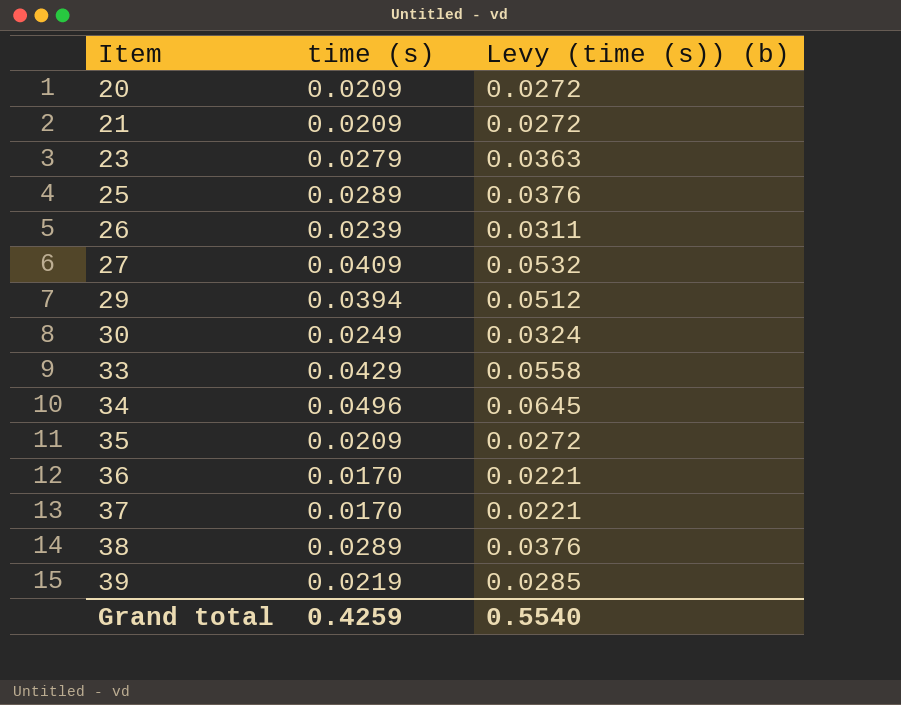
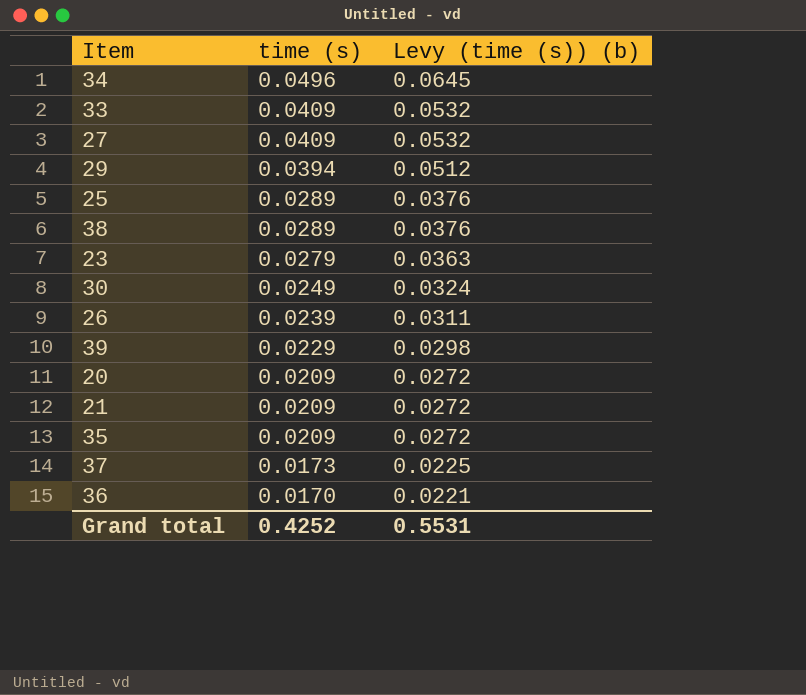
row order: Item ascending -> time (s) descending
33 | time (s): 0.0429 -> 0.0409
33 | Levy (time (s)) (b): 0.0558 -> 0.0532
39 | time (s): 0.0219 -> 0.0229
39 | Levy (time (s)) (b): 0.0285 -> 0.0298
37 | time (s): 0.0170 -> 0.0173
37 | Levy (time (s)) (b): 0.0221 -> 0.0225
Grand total | time (s): 0.4259 -> 0.4252
Grand total | Levy (time (s)) (b): 0.5540 -> 0.5531

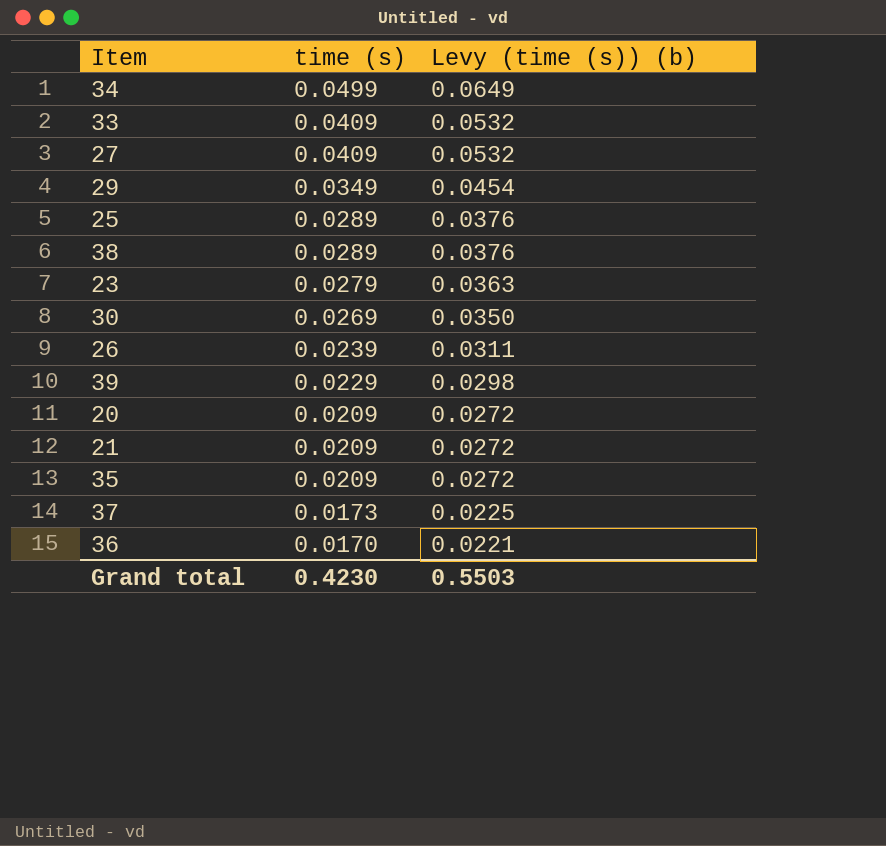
34 | time (s): 0.0496 -> 0.0499
34 | Levy (time (s)) (b): 0.0645 -> 0.0649
29 | time (s): 0.0394 -> 0.0349
29 | Levy (time (s)) (b): 0.0512 -> 0.0454
30 | time (s): 0.0249 -> 0.0269
30 | Levy (time (s)) (b): 0.0324 -> 0.0350
Grand total | time (s): 0.4252 -> 0.4230
Grand total | Levy (time (s)) (b): 0.5531 -> 0.5503

